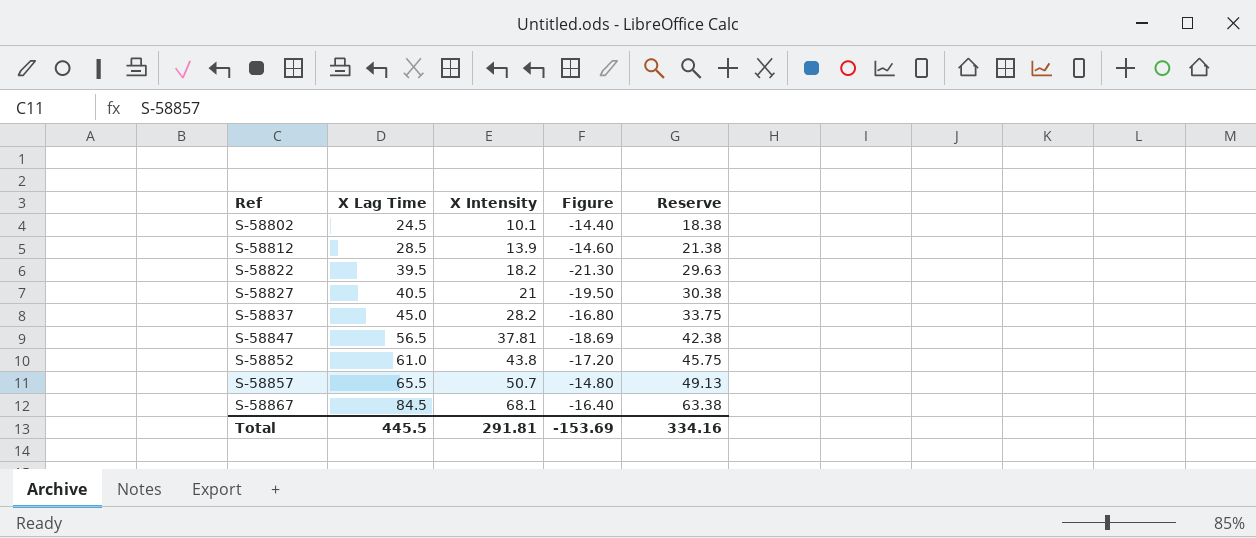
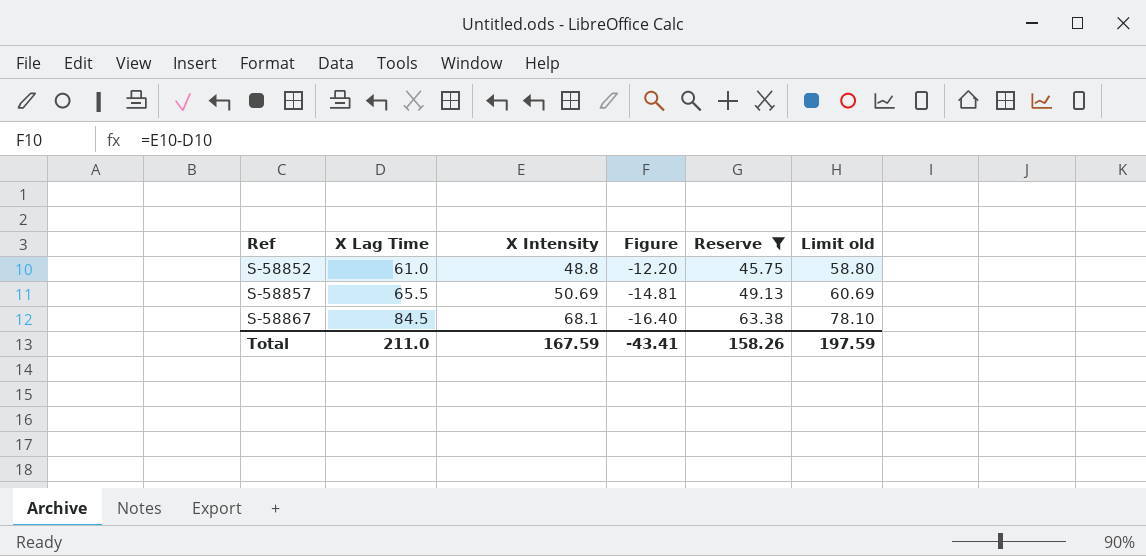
filter: none -> Reserve >= 45.75
column Limit old | formula: none -> [X Intensity] + 10
S-58852 | X Intensity: 43.8 -> 48.8
S-58852 | Figure: -17.20 -> -12.20
S-58857 | X Intensity: 50.7 -> 50.69
S-58857 | Figure: -14.80 -> -14.81
Total | X Lag Time: 445.5 -> 211.0
Total | X Intensity: 291.81 -> 167.59
Total | Figure: -153.69 -> -43.41
Total | Reserve: 334.16 -> 158.26

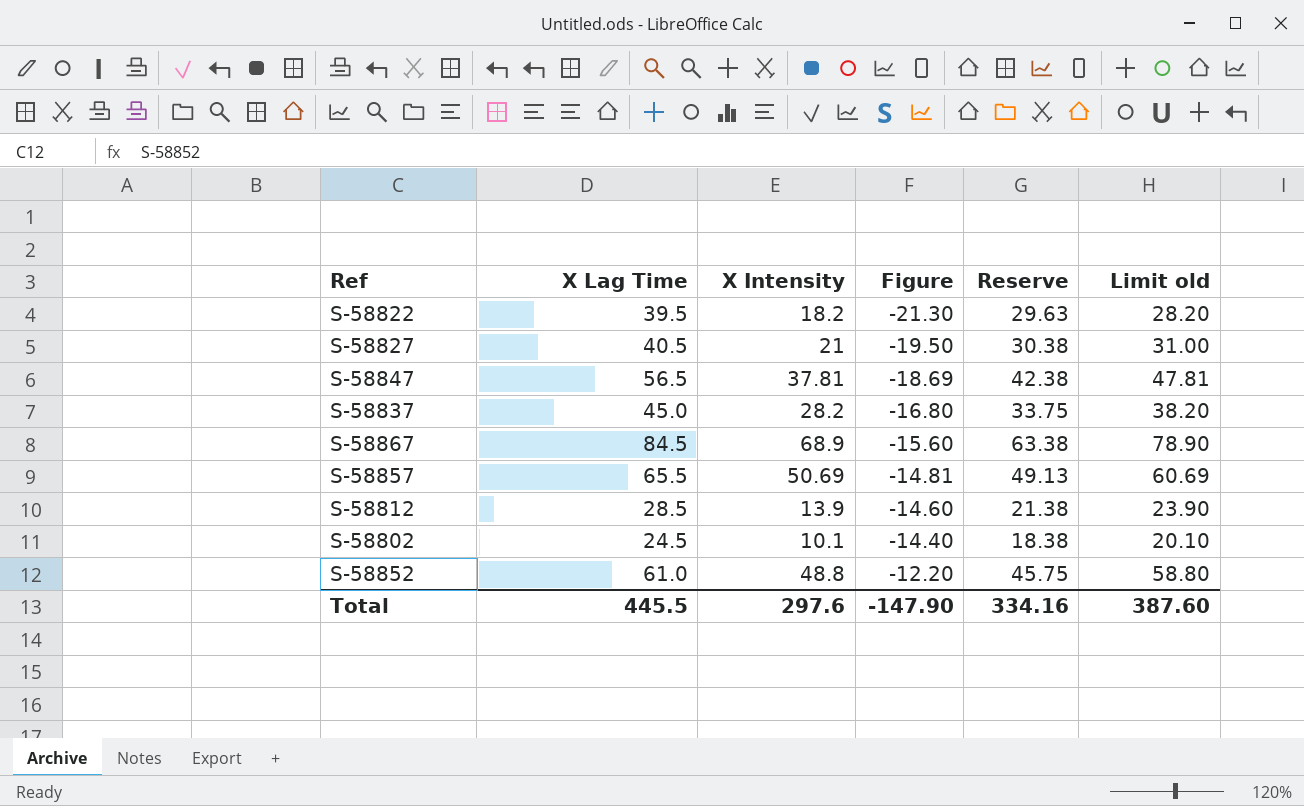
filter: Reserve >= 45.75 -> none
row order: Ref ascending -> Figure ascending
S-58867 | X Intensity: 68.1 -> 68.9
S-58867 | Figure: -16.40 -> -15.60
S-58867 | Limit old: 78.10 -> 78.90
Total | X Lag Time: 211.0 -> 445.5
Total | X Intensity: 167.59 -> 297.6
Total | Figure: -43.41 -> -147.90
Total | Reserve: 158.26 -> 334.16
Total | Limit old: 197.59 -> 387.60

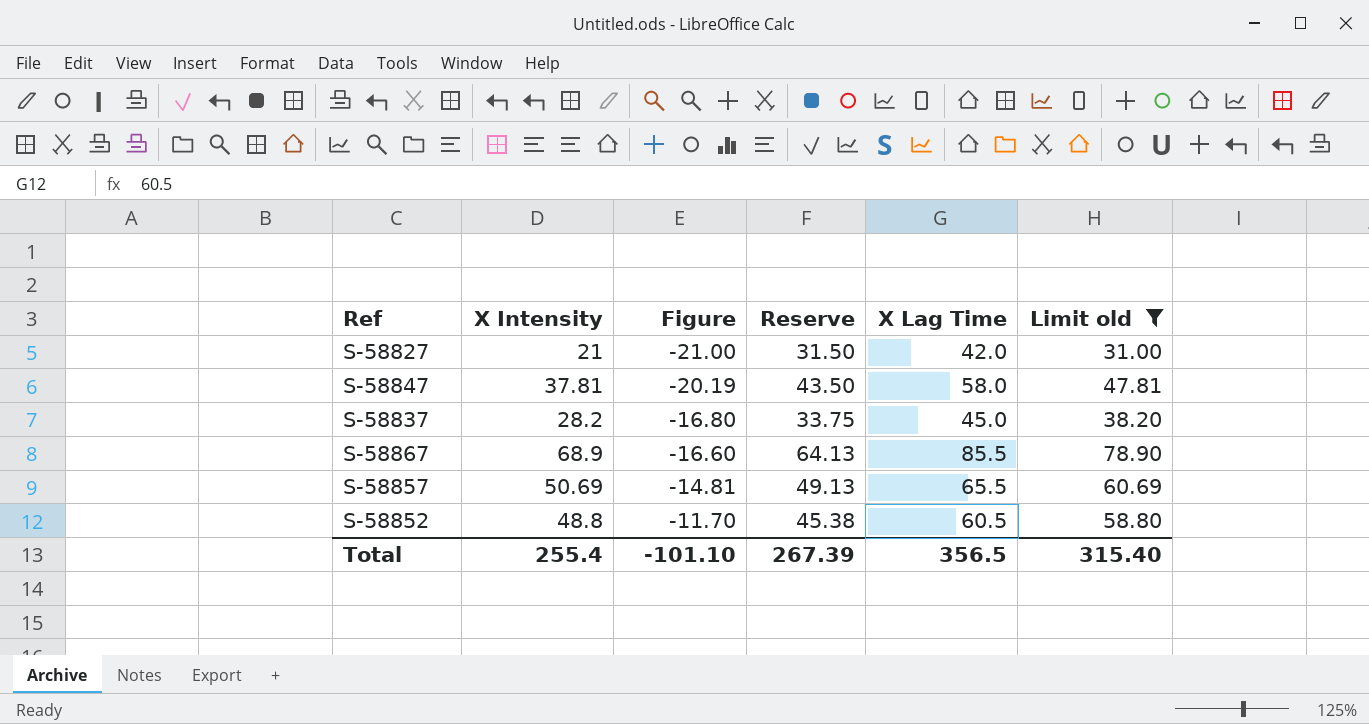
filter: none -> Limit old >= 31.00
column X Lag Time | position: 2 -> 5
S-58827 | Figure: -19.50 -> -21.00
S-58827 | Reserve: 30.38 -> 31.50
S-58827 | X Lag Time: 40.5 -> 42.0
S-58847 | Figure: -18.69 -> -20.19
S-58847 | Reserve: 42.38 -> 43.50
S-58847 | X Lag Time: 56.5 -> 58.0
S-58867 | Figure: -15.60 -> -16.60
S-58867 | Reserve: 63.38 -> 64.13
S-58867 | X Lag Time: 84.5 -> 85.5
S-58852 | Figure: -12.20 -> -11.70
S-58852 | Reserve: 45.75 -> 45.38
S-58852 | X Lag Time: 61.0 -> 60.5
Total | X Intensity: 297.6 -> 255.4
Total | Figure: -147.90 -> -101.10
Total | Reserve: 334.16 -> 267.39
Total | X Lag Time: 445.5 -> 356.5
Total | Limit old: 387.60 -> 315.40

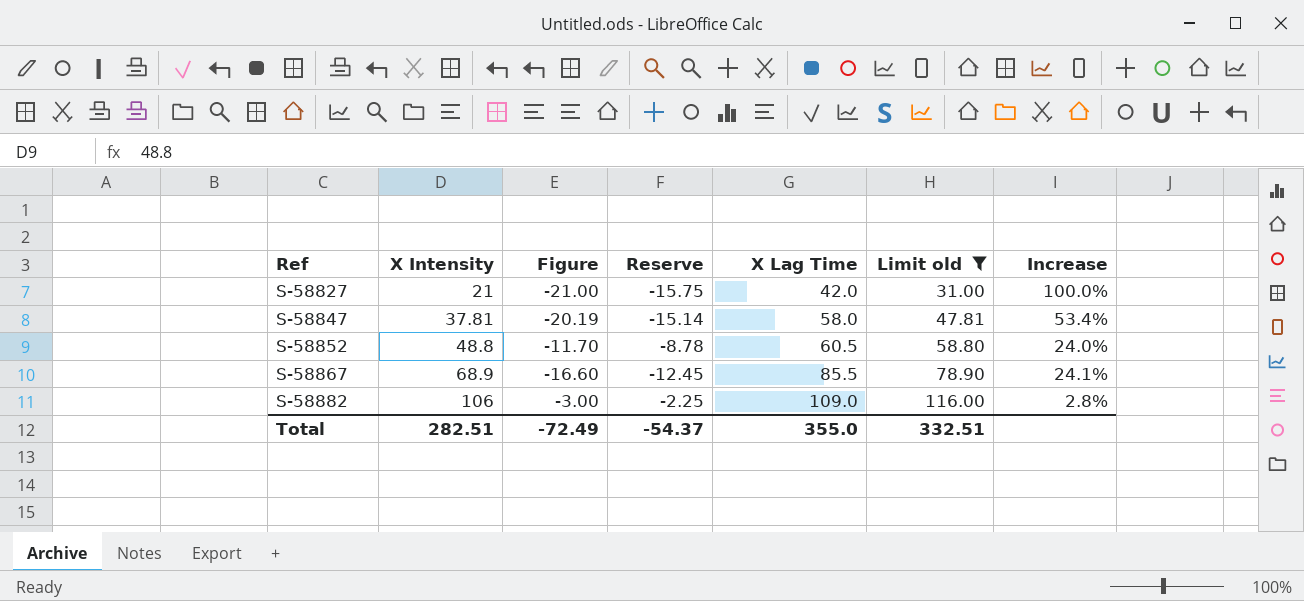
row order: Figure ascending -> Ref ascending
column Reserve | formula: [X Lag Time] * 0.75 -> [Figure] * 0.75
column Increase | formula: none -> ([X Lag Time] - [X Intensity]) / [X Intensity]
row S-58837: 28.2 | -16.80 | 33.75 | 45.0 | 38.20 -> none
row S-58857: 50.69 | -14.81 | 49.13 | 65.5 | 60.69 -> none
row S-58882: none -> 106 | -3.00 | -2.25 | 109.0 | 116.00 | 2.8%
Total | X Intensity: 255.4 -> 282.51
Total | Figure: -101.10 -> -72.49
Total | Reserve: 267.39 -> -54.37
Total | X Lag Time: 356.5 -> 355.0
Total | Limit old: 315.40 -> 332.51

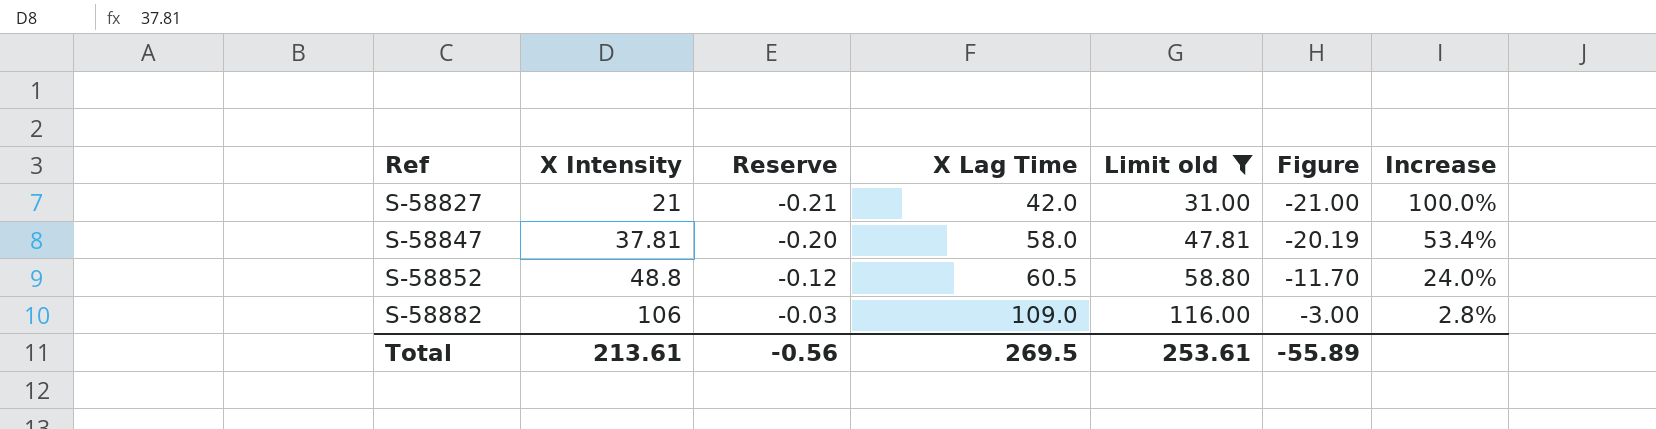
column Reserve | formula: [Figure] * 0.75 -> [Figure] * 0.01
column Figure | position: 3 -> 6
row S-58867: 68.9 | -16.60 | -12.45 | 85.5 | 78.90 | 24.1% -> none
Total | X Intensity: 282.51 -> 213.61
Total | Reserve: -54.37 -> -0.56
Total | X Lag Time: 355.0 -> 269.5
Total | Limit old: 332.51 -> 253.61
Total | Figure: -72.49 -> -55.89

